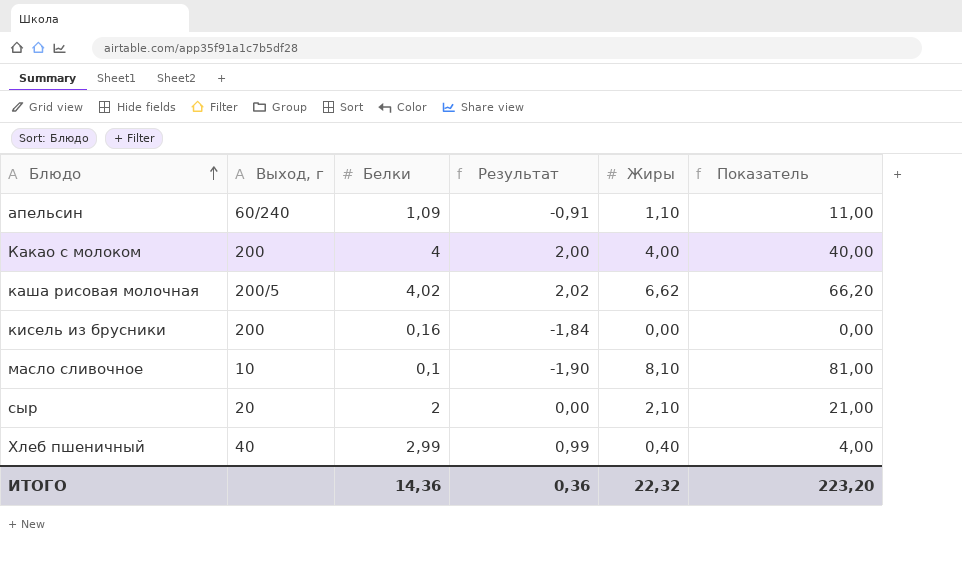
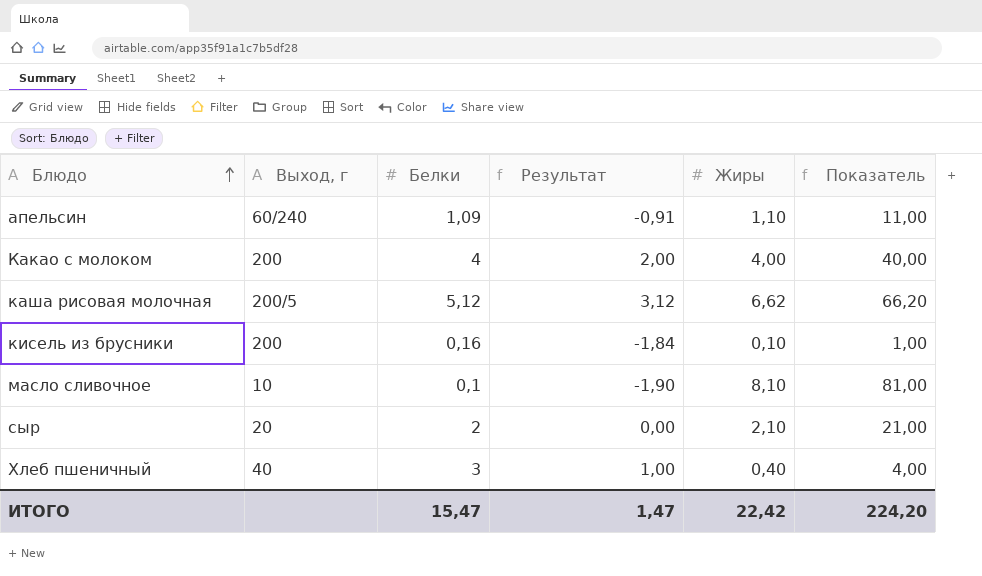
каша рисовая молочная | Белки: 4,02 -> 5,12
каша рисовая молочная | Результат: 2,02 -> 3,12
кисель из брусники | Жиры: 0,00 -> 0,10
кисель из брусники | Показатель: 0,00 -> 1,00
Хлеб пшеничный | Белки: 2,99 -> 3
Хлеб пшеничный | Результат: 0,99 -> 1,00
ИТОГО | Белки: 14,36 -> 15,47
ИТОГО | Результат: 0,36 -> 1,47
ИТОГО | Жиры: 22,32 -> 22,42
ИТОГО | Показатель: 223,20 -> 224,20

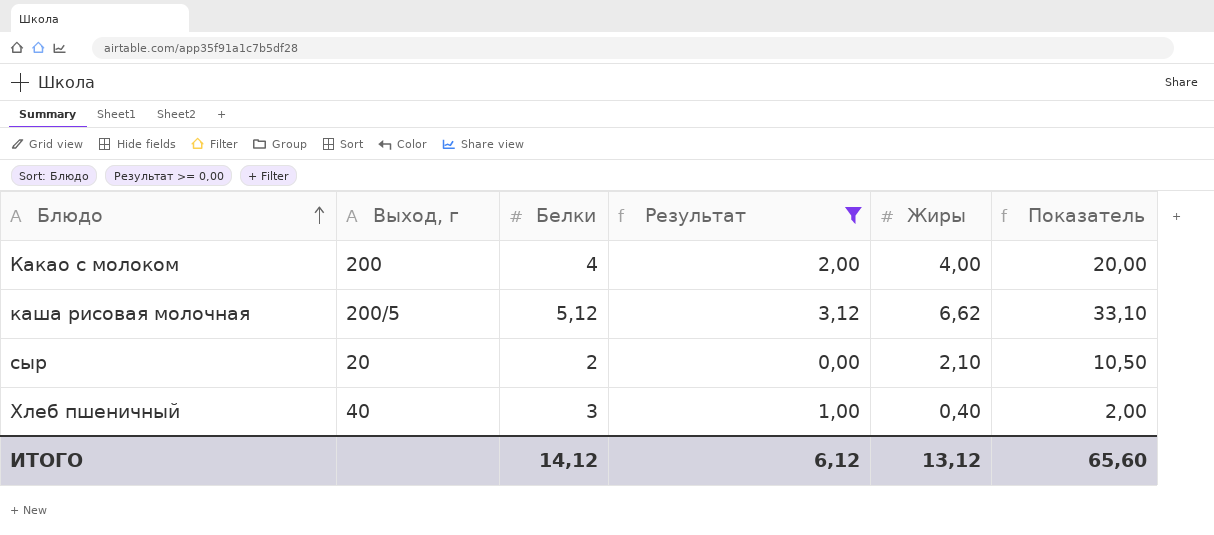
filter: none -> Результат >= 0,00
column Показатель | formula: [Жиры] * 10 -> [Жиры] * 5
ИТОГО | Белки: 15,47 -> 14,12
ИТОГО | Результат: 1,47 -> 6,12
ИТОГО | Жиры: 22,42 -> 13,12
ИТОГО | Показатель: 224,20 -> 65,60

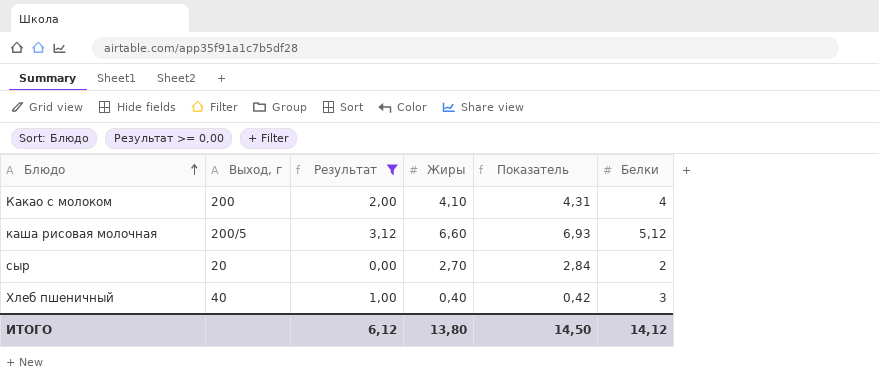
column Показатель | formula: [Жиры] * 5 -> [Жиры] * 1,05
column Белки | position: 3 -> 6
Какао с молоком | Жиры: 4,00 -> 4,10
каша рисовая молочная | Жиры: 6,62 -> 6,60
сыр | Жиры: 2,10 -> 2,70
ИТОГО | Жиры: 13,12 -> 13,80
ИТОГО | Показатель: 65,60 -> 14,50

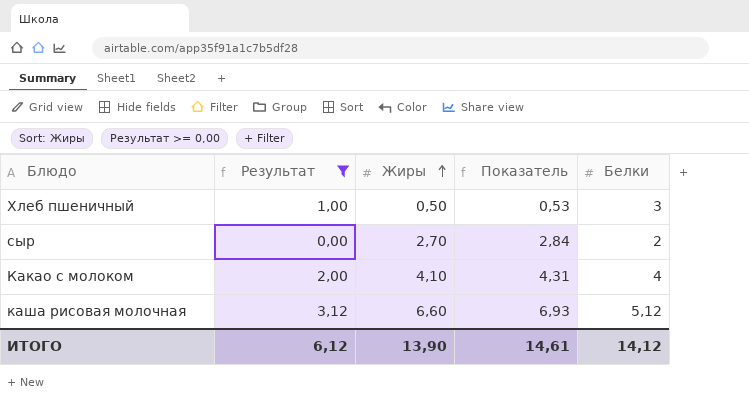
row order: Блюдо ascending -> Жиры ascending
column Выход, г | position: 2 -> none
Хлеб пшеничный | Жиры: 0,40 -> 0,50
Хлеб пшеничный | Показатель: 0,42 -> 0,53
ИТОГО | Жиры: 13,80 -> 13,90
ИТОГО | Показатель: 14,50 -> 14,61

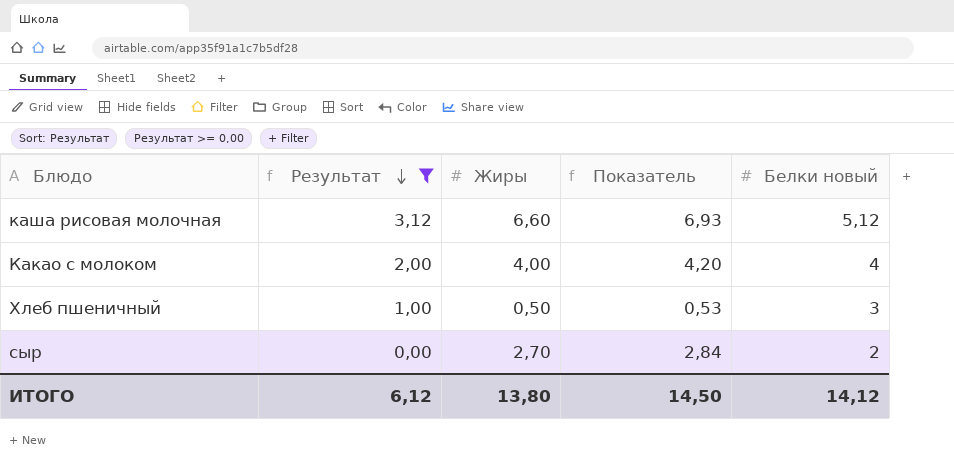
row order: Жиры ascending -> Результат descending
column name: Белки -> Белки новый
Какао с молоком | Жиры: 4,10 -> 4,00
Какао с молоком | Показатель: 4,31 -> 4,20
ИТОГО | Жиры: 13,90 -> 13,80
ИТОГО | Показатель: 14,61 -> 14,50

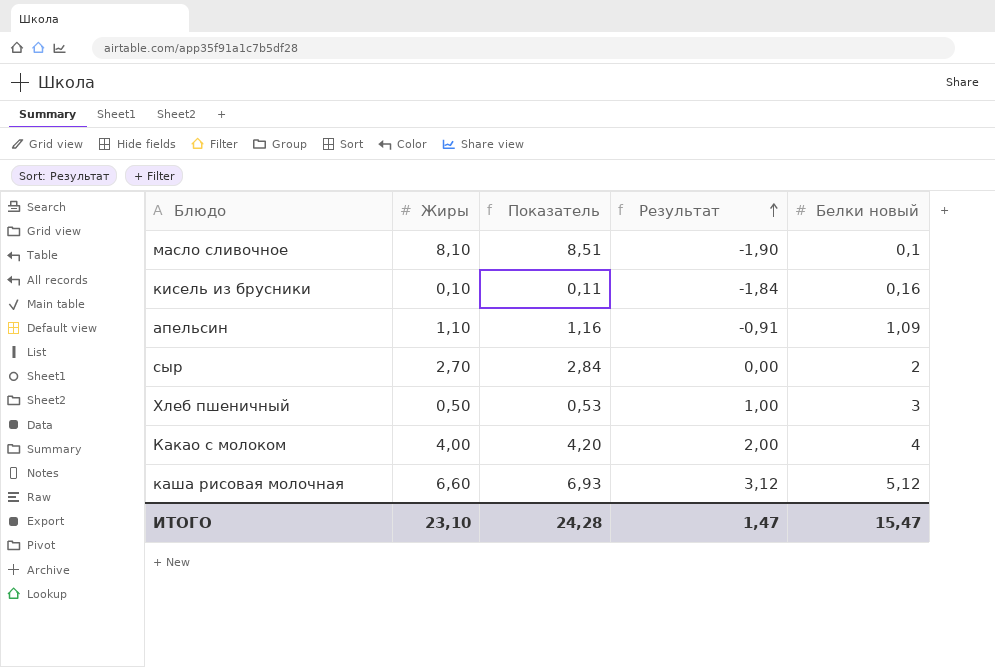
filter: Результат >= 0,00 -> none
row order: Результат descending -> Результат ascending
column Результат | position: 2 -> 4
ИТОГО | Жиры: 13,80 -> 23,10
ИТОГО | Показатель: 14,50 -> 24,28
ИТОГО | Результат: 6,12 -> 1,47
ИТОГО | Белки новый: 14,12 -> 15,47

